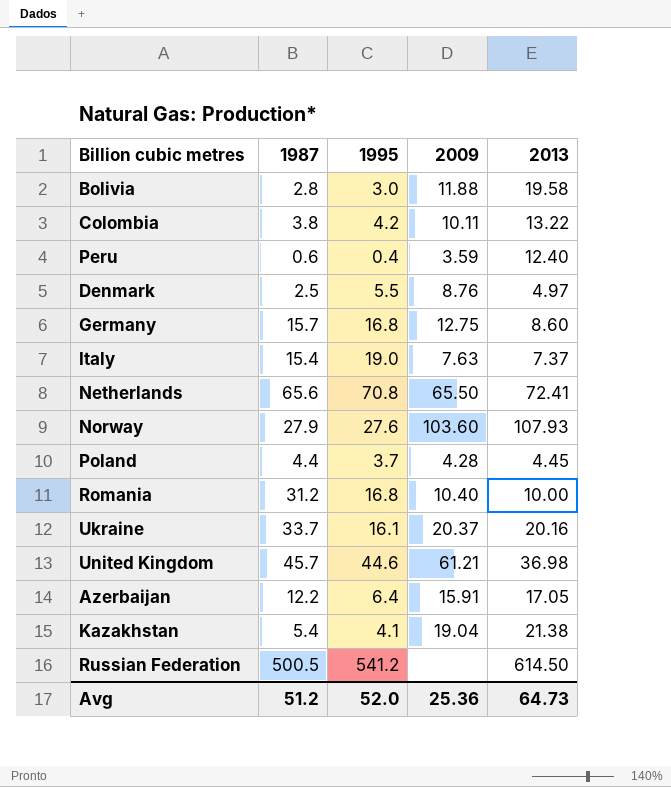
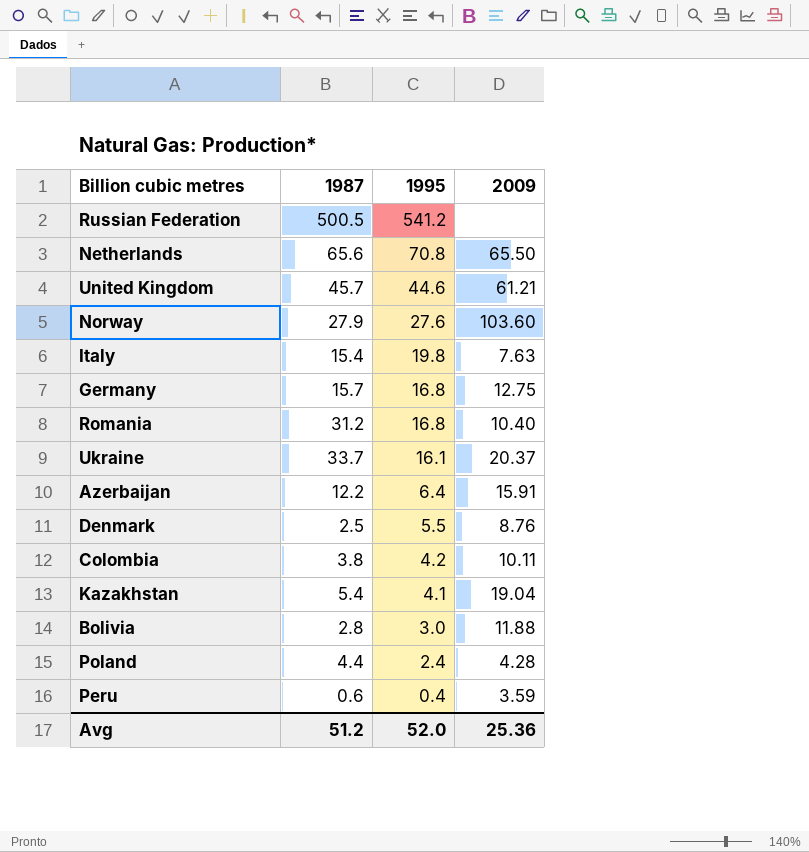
row order: none -> 1995 descending
column 2013 | position: 5 -> none
Italy | 1995: 19.0 -> 19.8
Poland | 1995: 3.7 -> 2.4

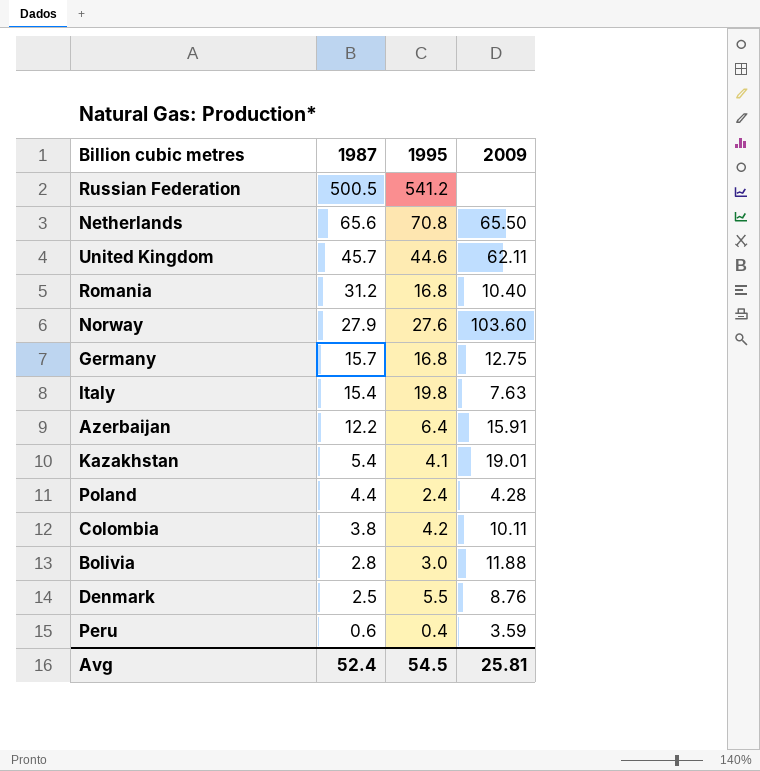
row order: 1995 descending -> 1987 descending
row Ukraine: 33.7 | 16.1 | 20.37 -> none
United Kingdom | 2009: 61.21 -> 62.11
Kazakhstan | 2009: 19.04 -> 19.01
Avg | 1987: 51.2 -> 52.4
Avg | 1995: 52.0 -> 54.5
Avg | 2009: 25.36 -> 25.81

